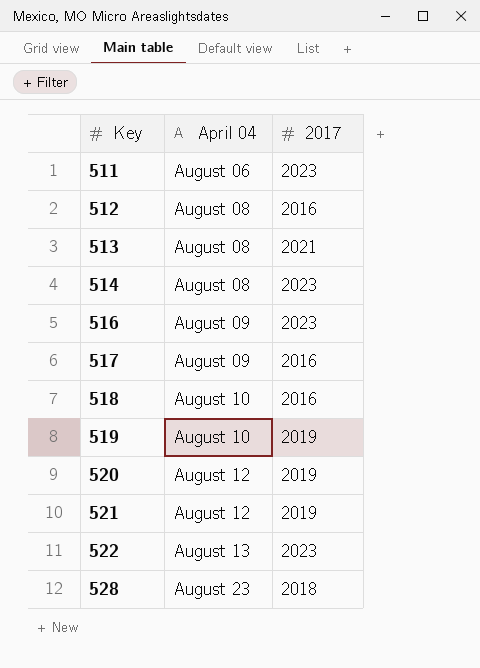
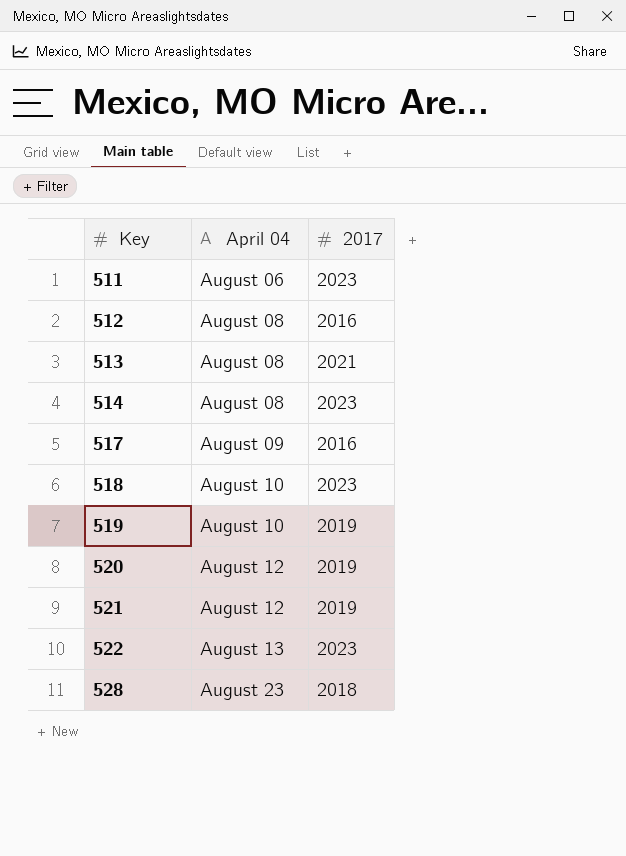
row 516: August 09 | 2023 -> none
518 | 2017: 2016 -> 2023

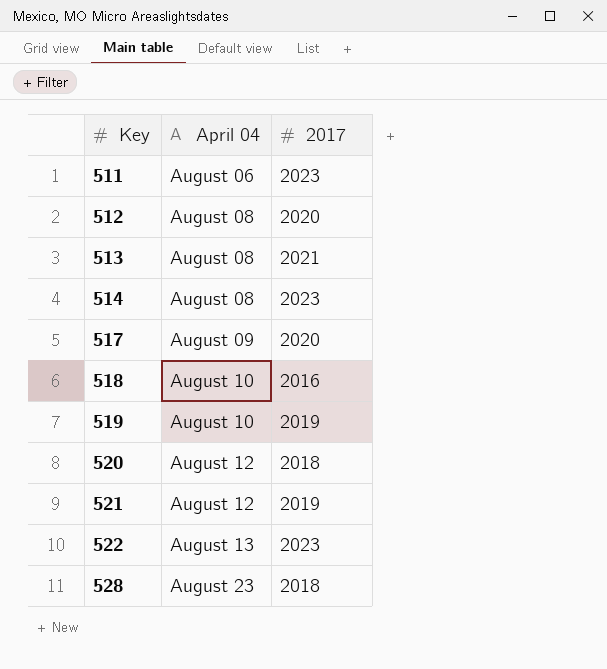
512 | 2017: 2016 -> 2020
517 | 2017: 2016 -> 2020
518 | 2017: 2023 -> 2016
520 | 2017: 2019 -> 2018

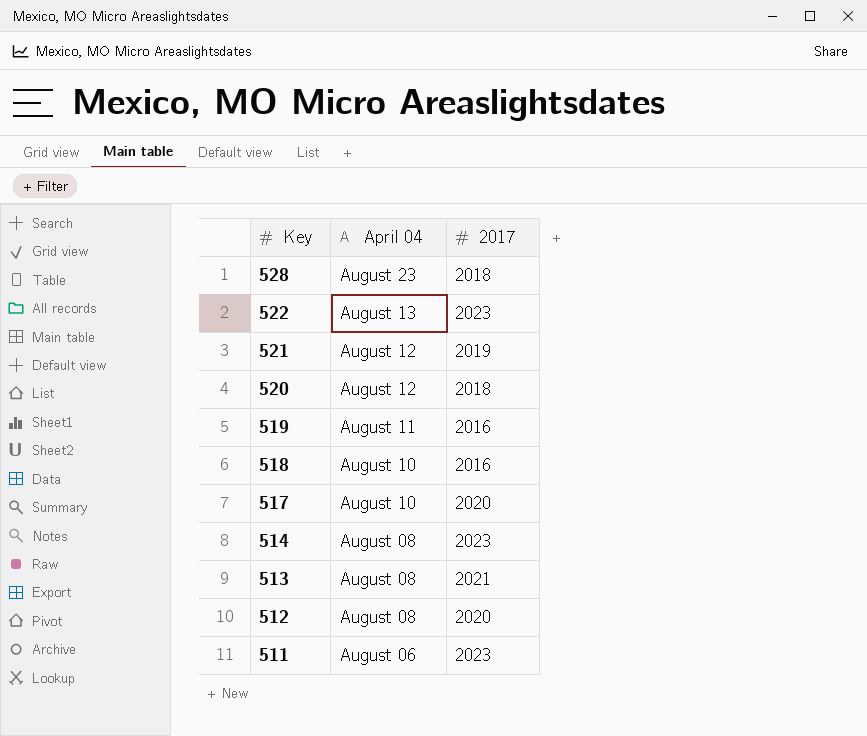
row order: Key ascending -> Key descending
519 | April 04: August 10 -> August 11
519 | 2017: 2019 -> 2016
517 | April 04: August 09 -> August 10

